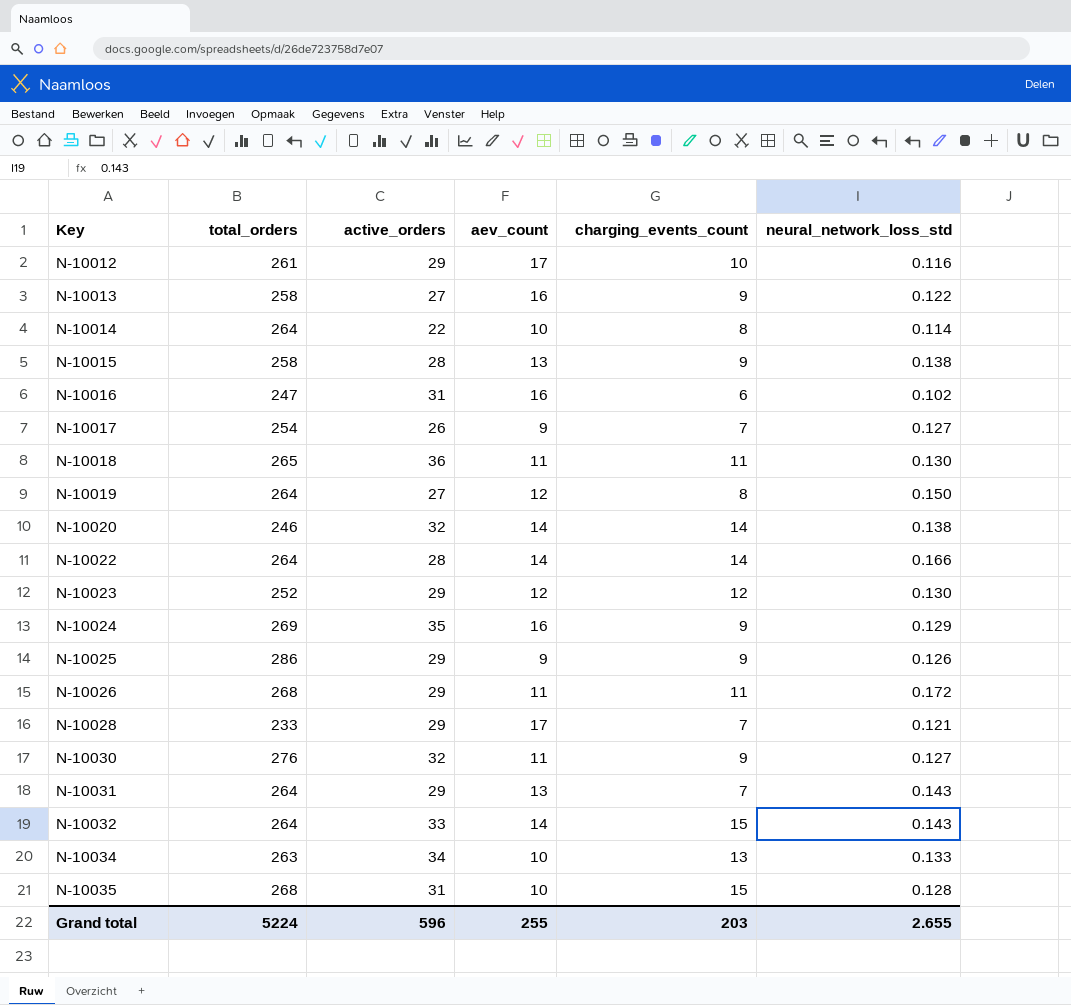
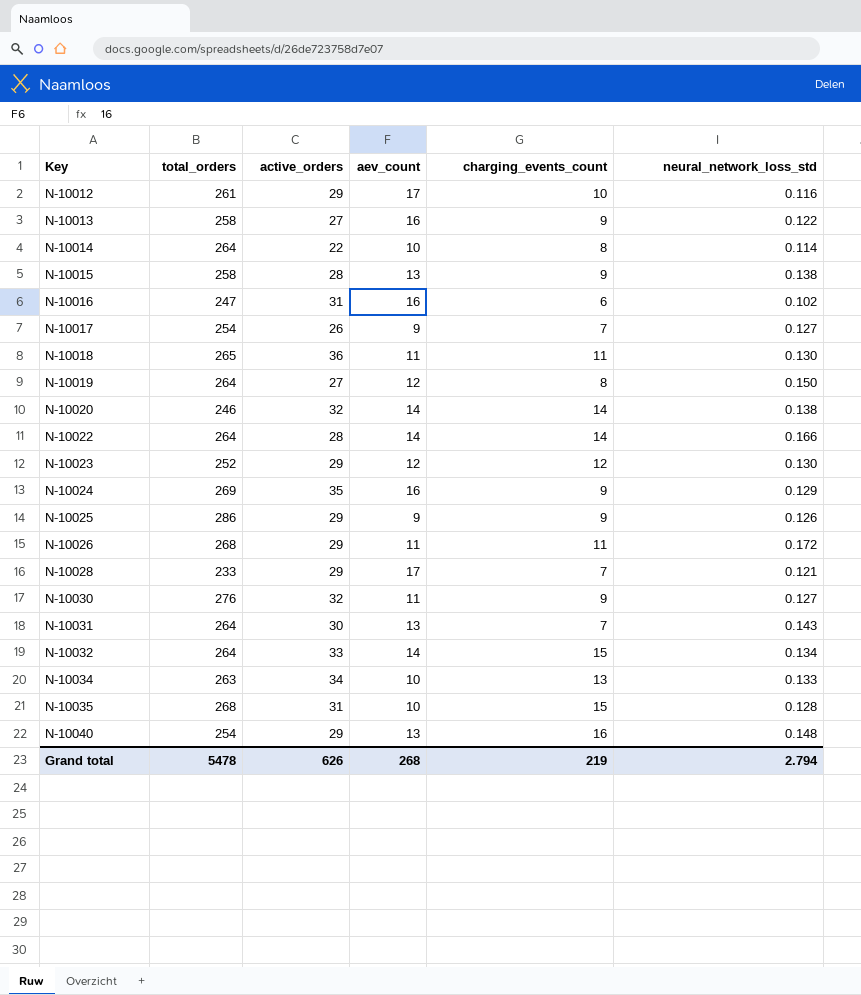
N-10031 | active_orders: 29 -> 30
N-10032 | neural_network_loss_std: 0.143 -> 0.134
row N-10040: none -> 254 | 29 | 13 | 16 | 0.148
Grand total | total_orders: 5224 -> 5478
Grand total | active_orders: 596 -> 626
Grand total | aev_count: 255 -> 268
Grand total | charging_events_count: 203 -> 219
Grand total | neural_network_loss_std: 2.655 -> 2.794

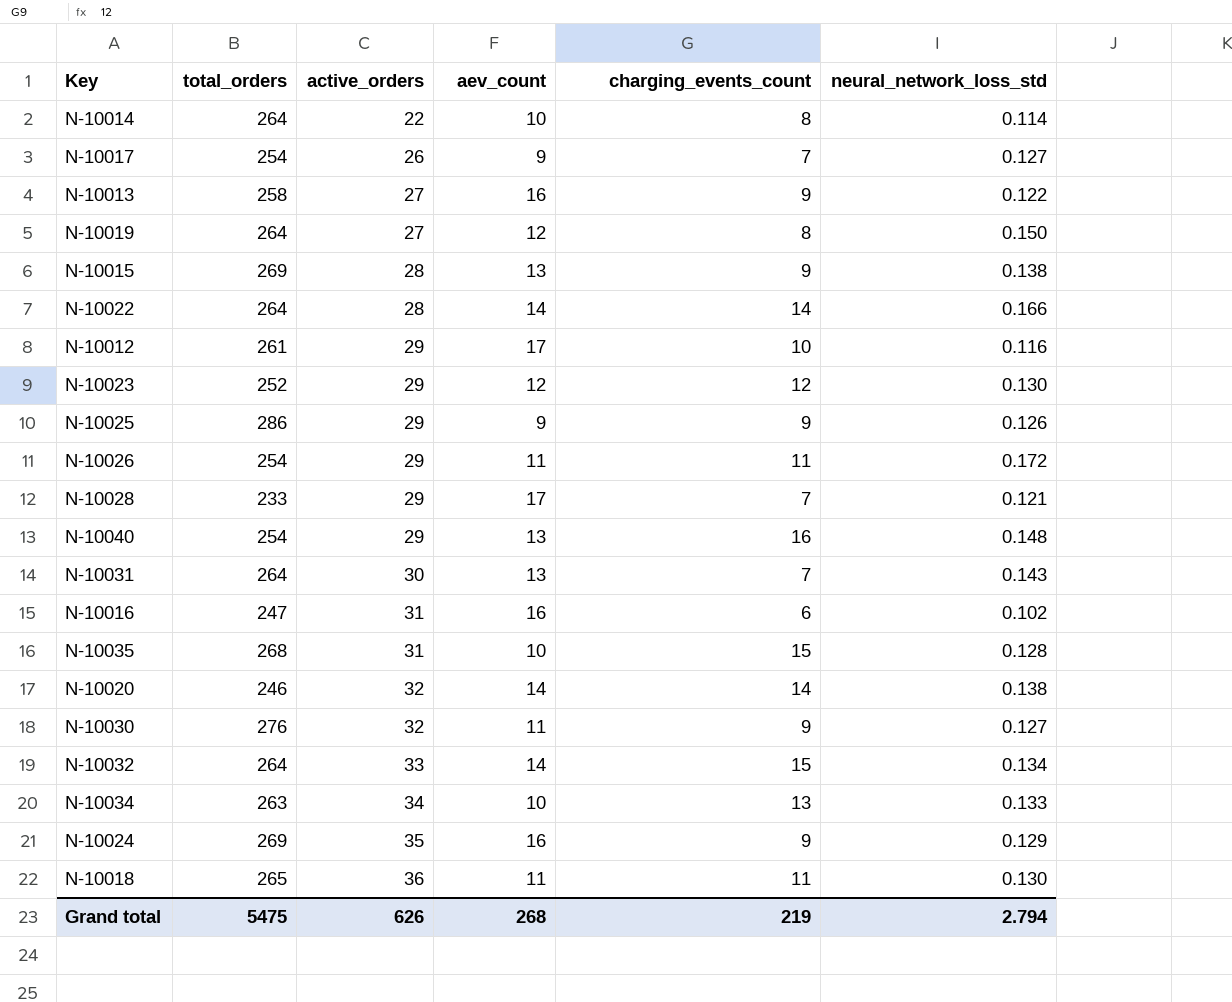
row order: Key ascending -> active_orders ascending
N-10015 | total_orders: 258 -> 269
N-10026 | total_orders: 268 -> 254
Grand total | total_orders: 5478 -> 5475

